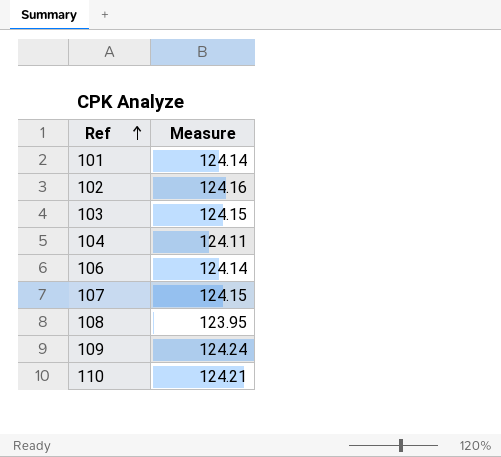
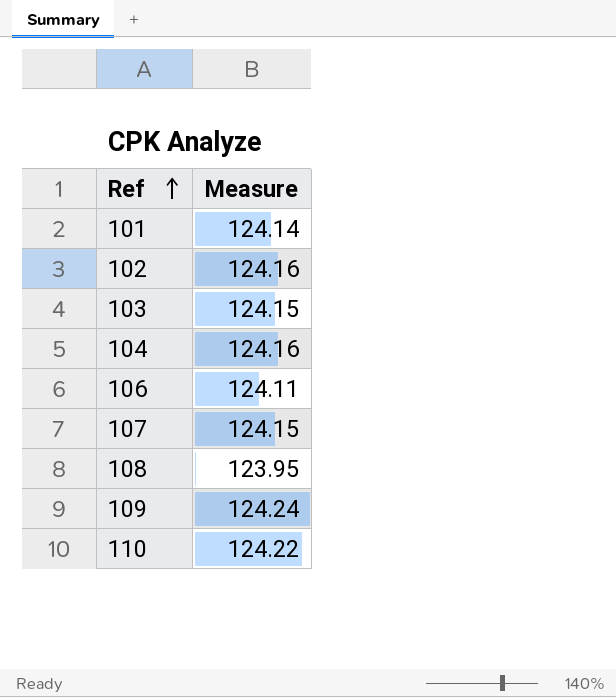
104 | Measure: 124.11 -> 124.16
106 | Measure: 124.14 -> 124.11
110 | Measure: 124.21 -> 124.22

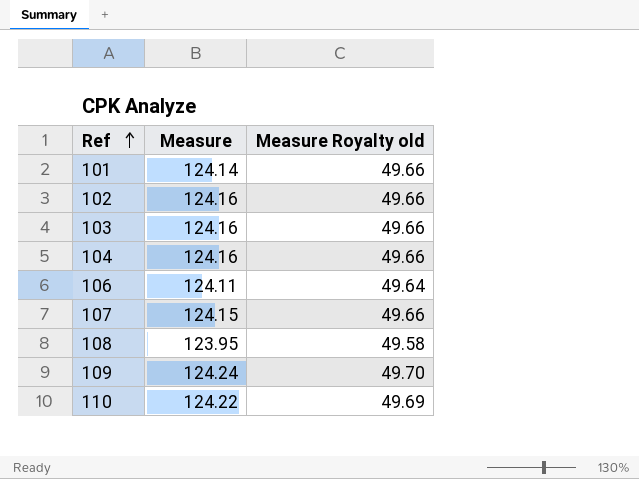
column Measure Royalty old | formula: none -> [Measure] * 0.4
103 | Measure: 124.15 -> 124.16

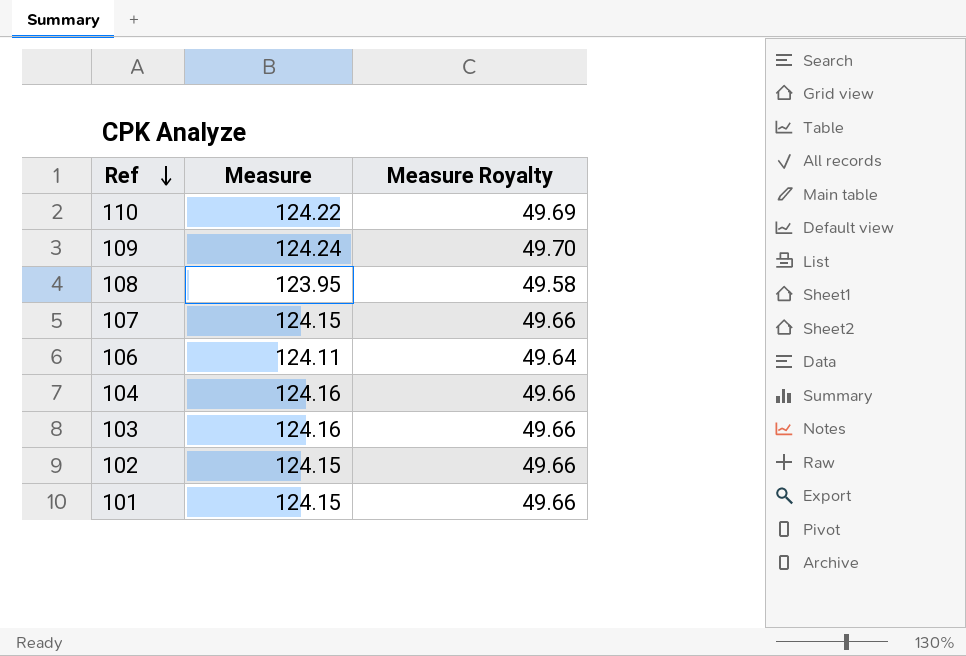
row order: Ref ascending -> Ref descending
column name: Measure Royalty old -> Measure Royalty
102 | Measure: 124.16 -> 124.15
101 | Measure: 124.14 -> 124.15

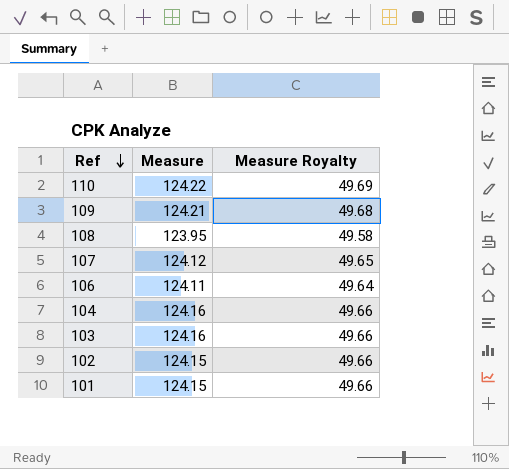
109 | Measure: 124.24 -> 124.21
109 | Measure Royalty: 49.70 -> 49.68
107 | Measure: 124.15 -> 124.12
107 | Measure Royalty: 49.66 -> 49.65

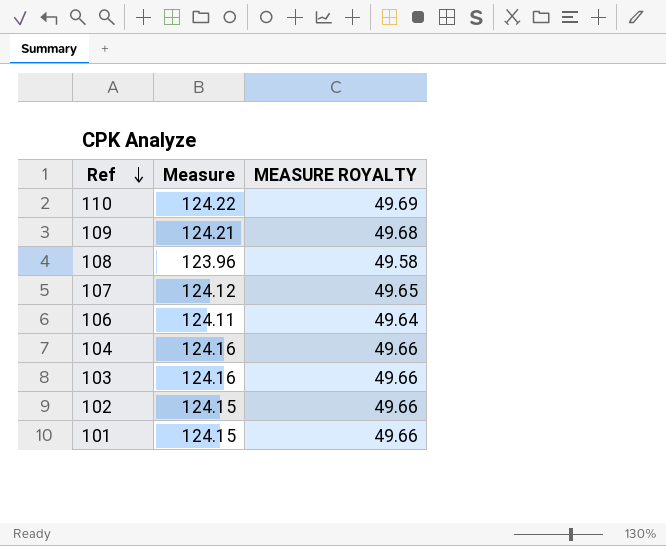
column name: Measure Royalty -> MEASURE ROYALTY
108 | Measure: 123.95 -> 123.96

